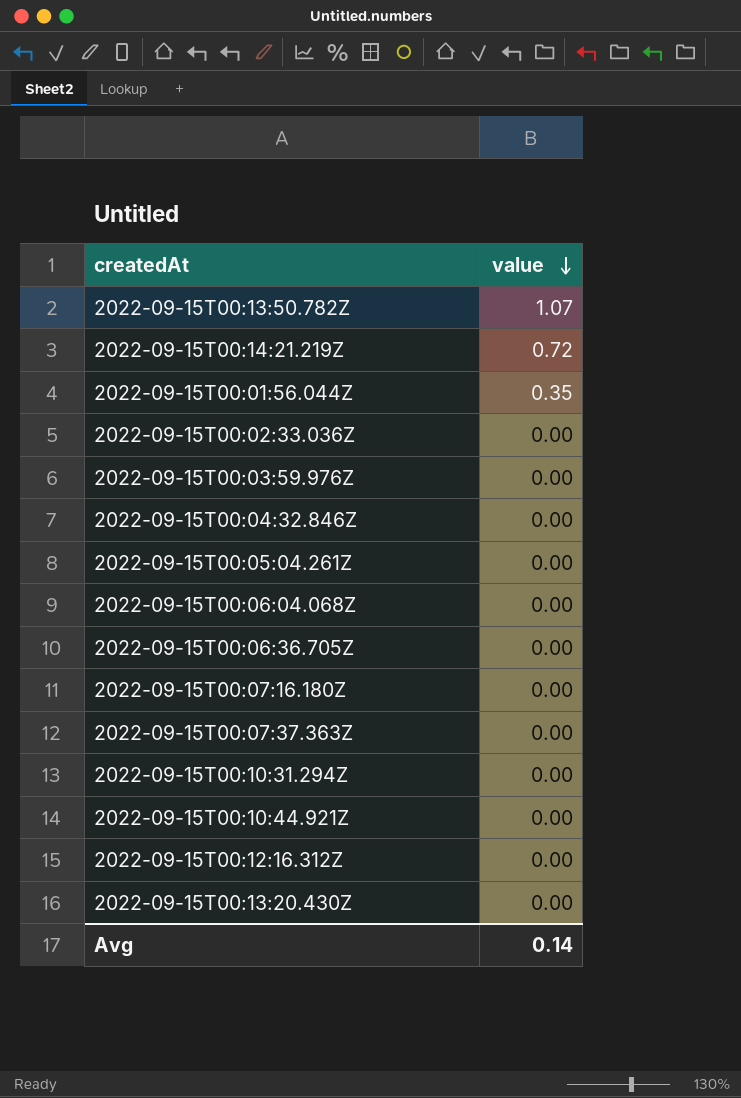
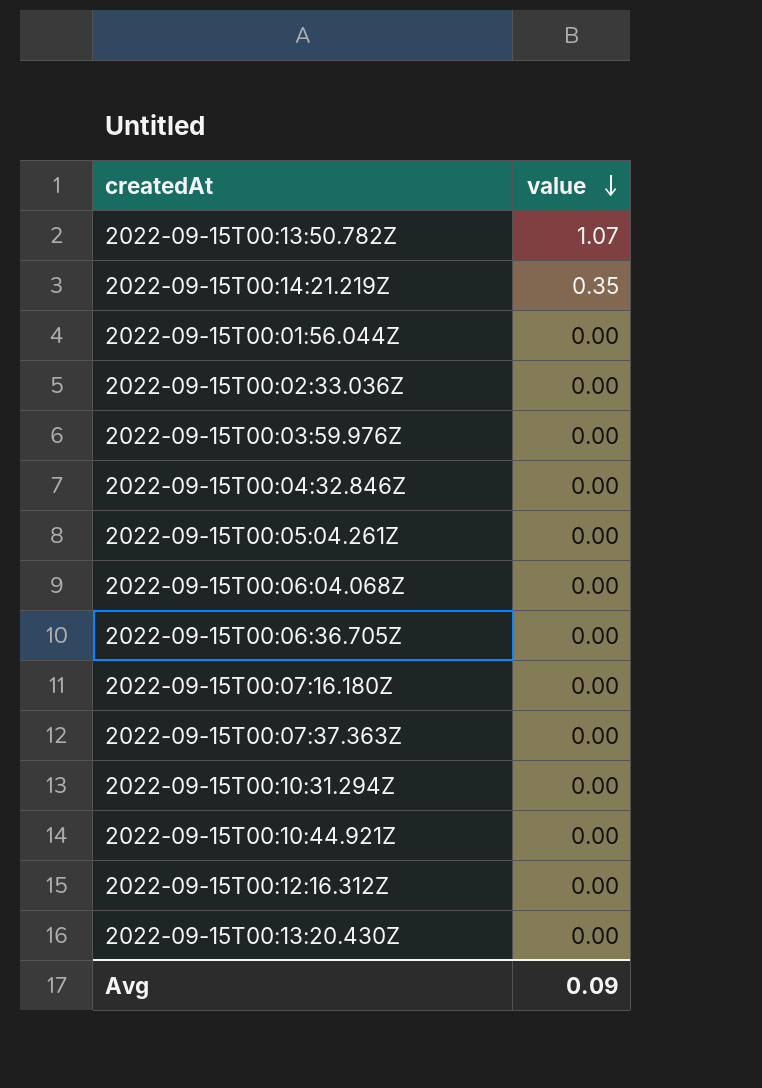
2022-09-15T00:14:21.219Z | value: 0.72 -> 0.35
2022-09-15T00:01:56.044Z | value: 0.35 -> 0.00
Avg | value: 0.14 -> 0.09

